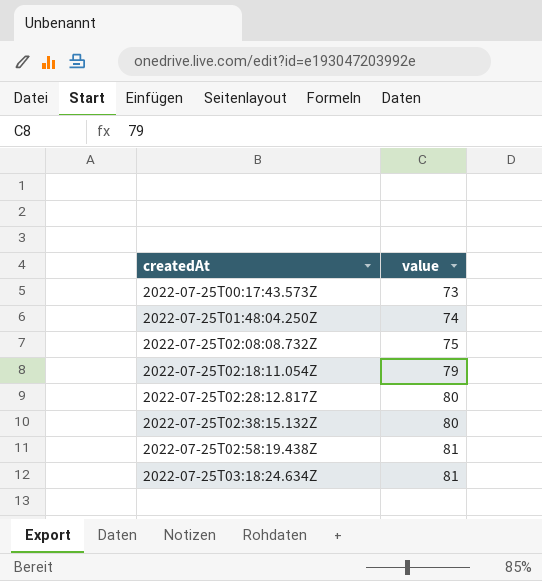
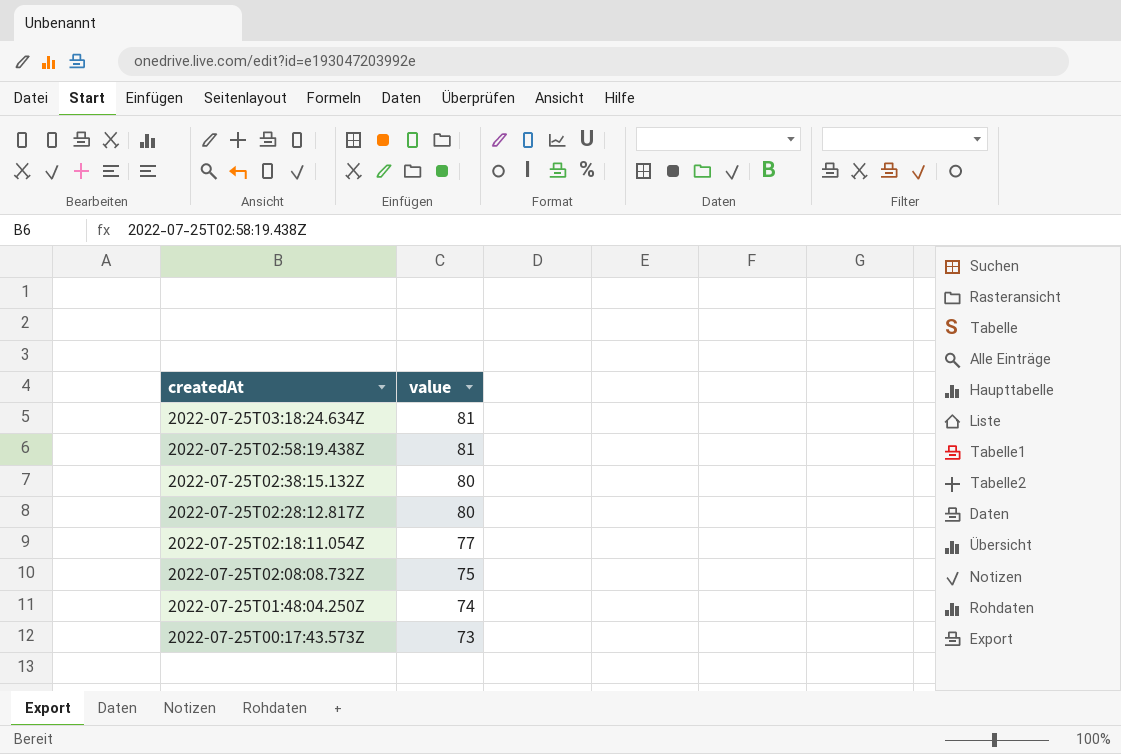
row order: createdAt ascending -> createdAt descending
2022-07-25T02:18:11.054Z | value: 79 -> 77

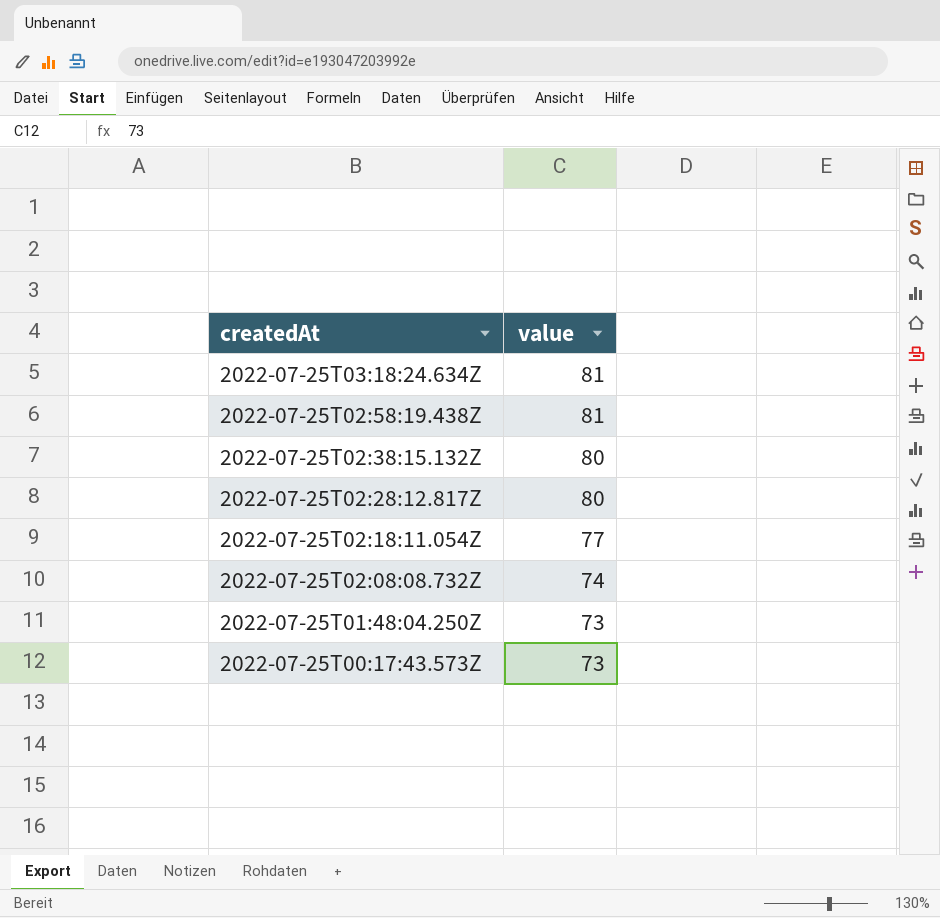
2022-07-25T02:08:08.732Z | value: 75 -> 74
2022-07-25T01:48:04.250Z | value: 74 -> 73

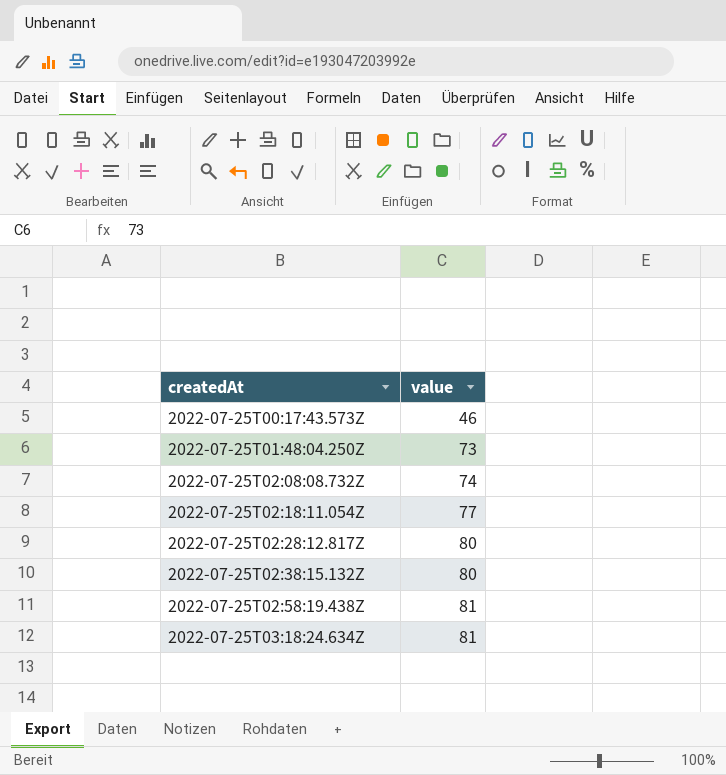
row order: createdAt descending -> createdAt ascending
2022-07-25T00:17:43.573Z | value: 73 -> 46

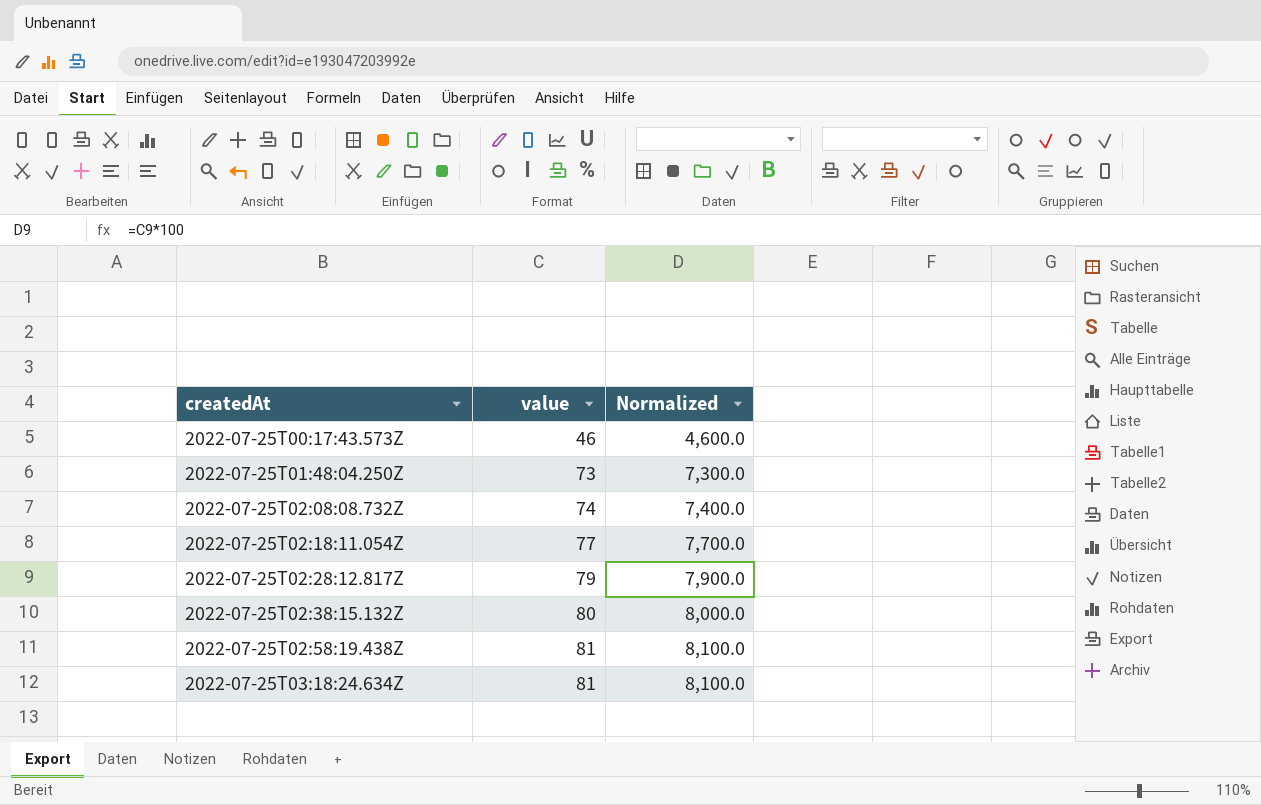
column Normalized | formula: none -> [value] * 100
2022-07-25T02:28:12.817Z | value: 80 -> 79

